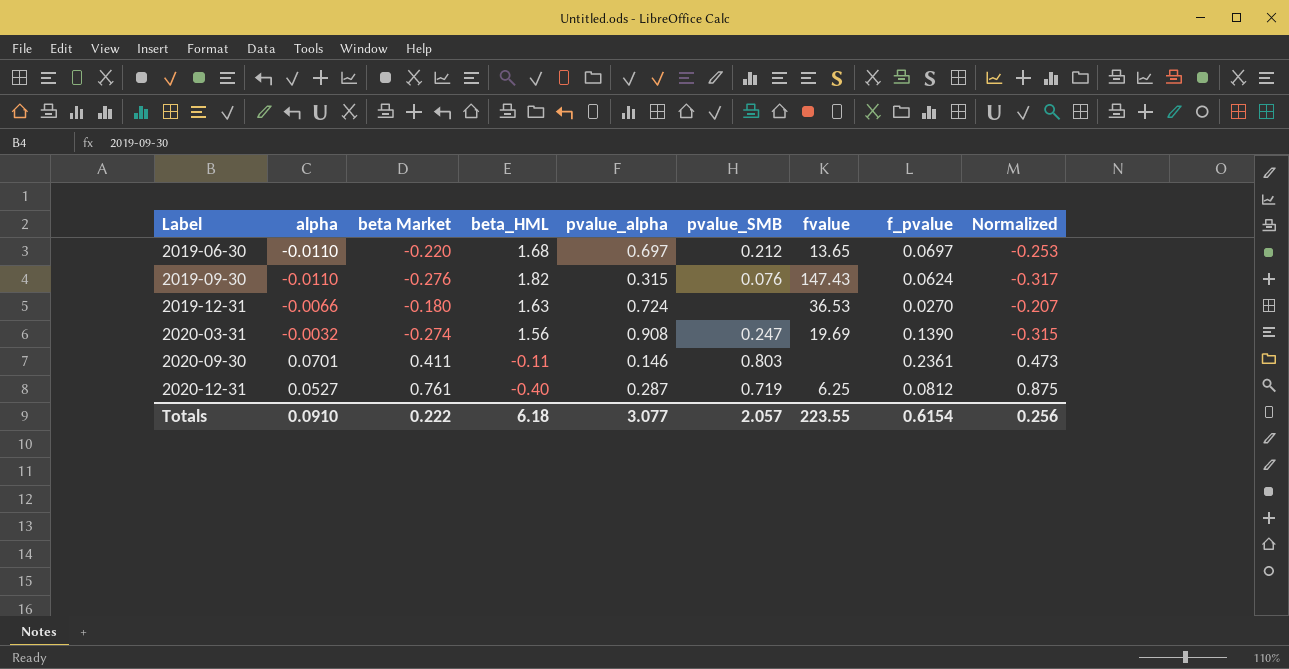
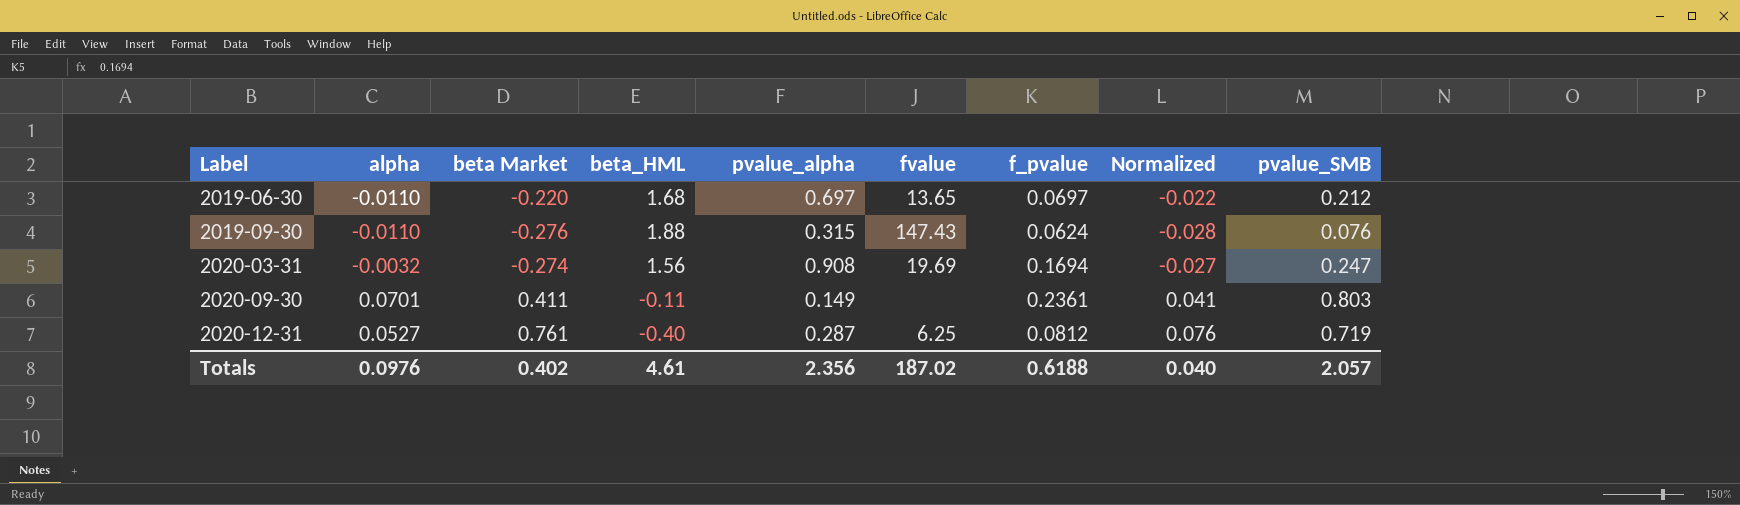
column Normalized | formula: [beta Market] * 1.15 -> [beta Market] * 0.1
column pvalue_SMB | position: 6 -> 9
row 2019-12-31: -0.0066 | -0.180 | 1.63 | 0.724 | none | 36.53 | 0.0270 | -0.207 -> none
2019-09-30 | beta_HML: 1.82 -> 1.88
2020-03-31 | f_pvalue: 0.1390 -> 0.1694
2020-09-30 | pvalue_alpha: 0.146 -> 0.149
Totals | alpha: 0.0910 -> 0.0976
Totals | beta Market: 0.222 -> 0.402
Totals | beta_HML: 6.18 -> 4.61
Totals | pvalue_alpha: 3.077 -> 2.356
Totals | fvalue: 223.55 -> 187.02
Totals | f_pvalue: 0.6154 -> 0.6188
Totals | Normalized: 0.256 -> 0.040

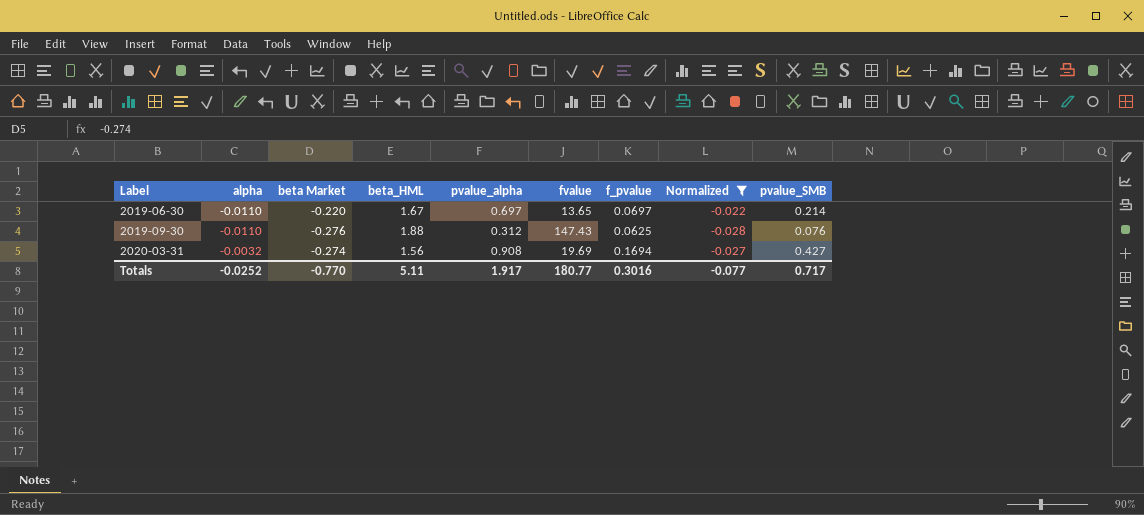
filter: none -> Normalized <= -0.022
2019-06-30 | beta_HML: 1.68 -> 1.67
2019-06-30 | pvalue_SMB: 0.212 -> 0.214
2019-09-30 | pvalue_alpha: 0.315 -> 0.312
2019-09-30 | f_pvalue: 0.0624 -> 0.0625
2020-03-31 | pvalue_SMB: 0.247 -> 0.427
Totals | alpha: 0.0976 -> -0.0252
Totals | beta Market: 0.402 -> -0.770
Totals | beta_HML: 4.61 -> 5.11
Totals | pvalue_alpha: 2.356 -> 1.917
Totals | fvalue: 187.02 -> 180.77
Totals | f_pvalue: 0.6188 -> 0.3016
Totals | Normalized: 0.040 -> -0.077
Totals | pvalue_SMB: 2.057 -> 0.717

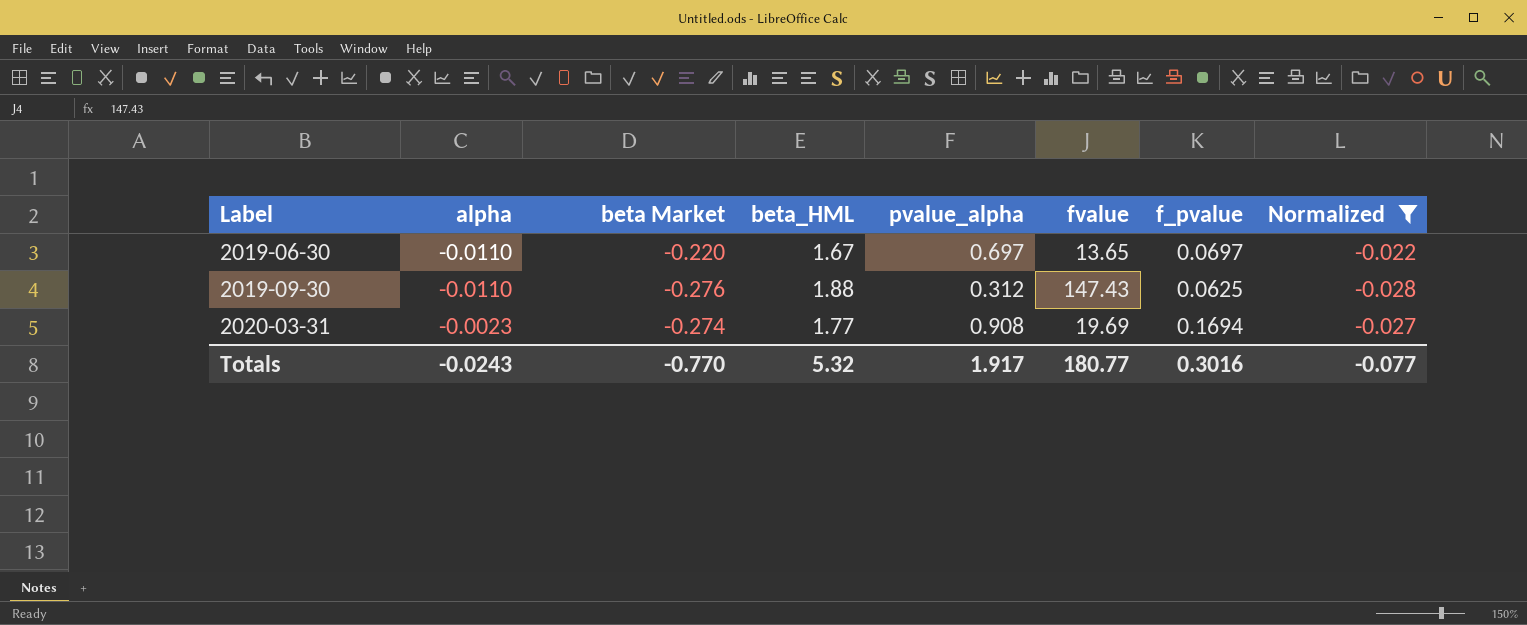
column pvalue_SMB | position: 9 -> none
2020-03-31 | alpha: -0.0032 -> -0.0023
2020-03-31 | beta_HML: 1.56 -> 1.77
Totals | alpha: -0.0252 -> -0.0243
Totals | beta_HML: 5.11 -> 5.32

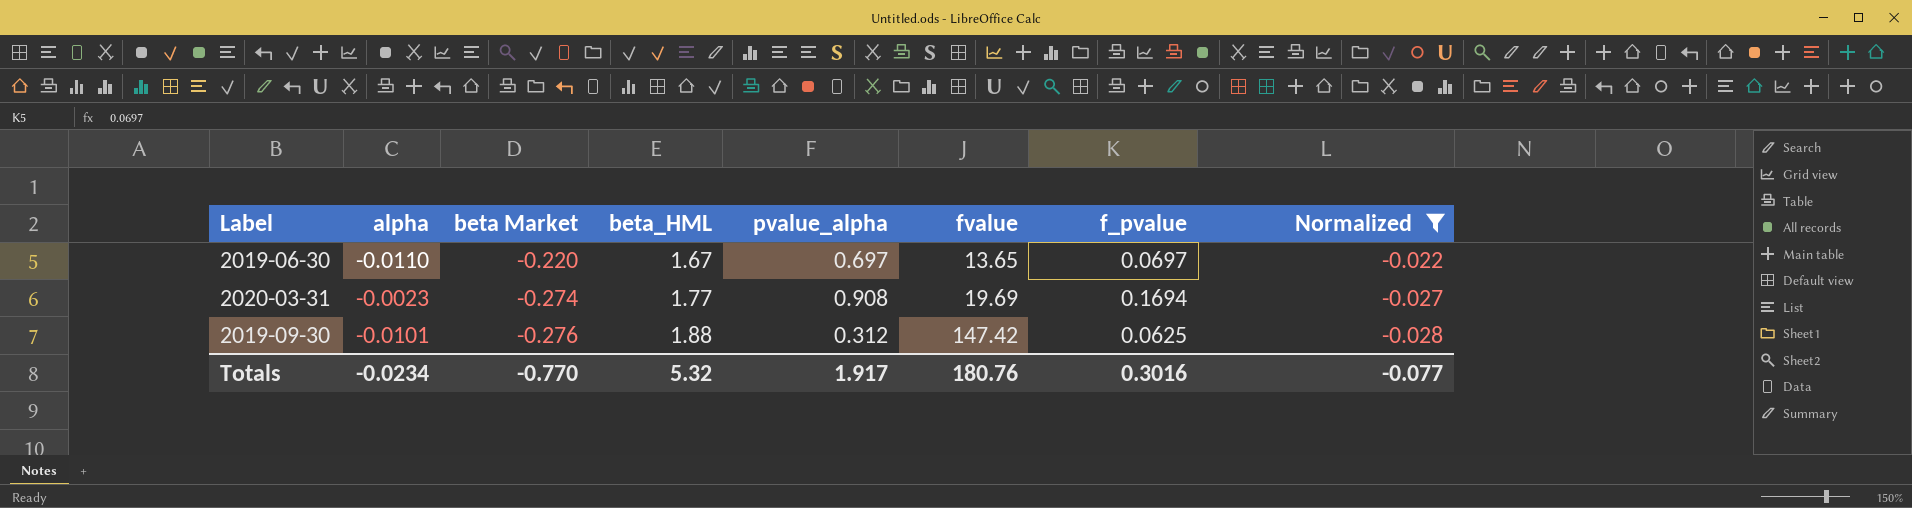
row order: Label ascending -> beta Market descending
2019-09-30 | alpha: -0.0110 -> -0.0101
2019-09-30 | fvalue: 147.43 -> 147.42
Totals | alpha: -0.0243 -> -0.0234
Totals | fvalue: 180.77 -> 180.76

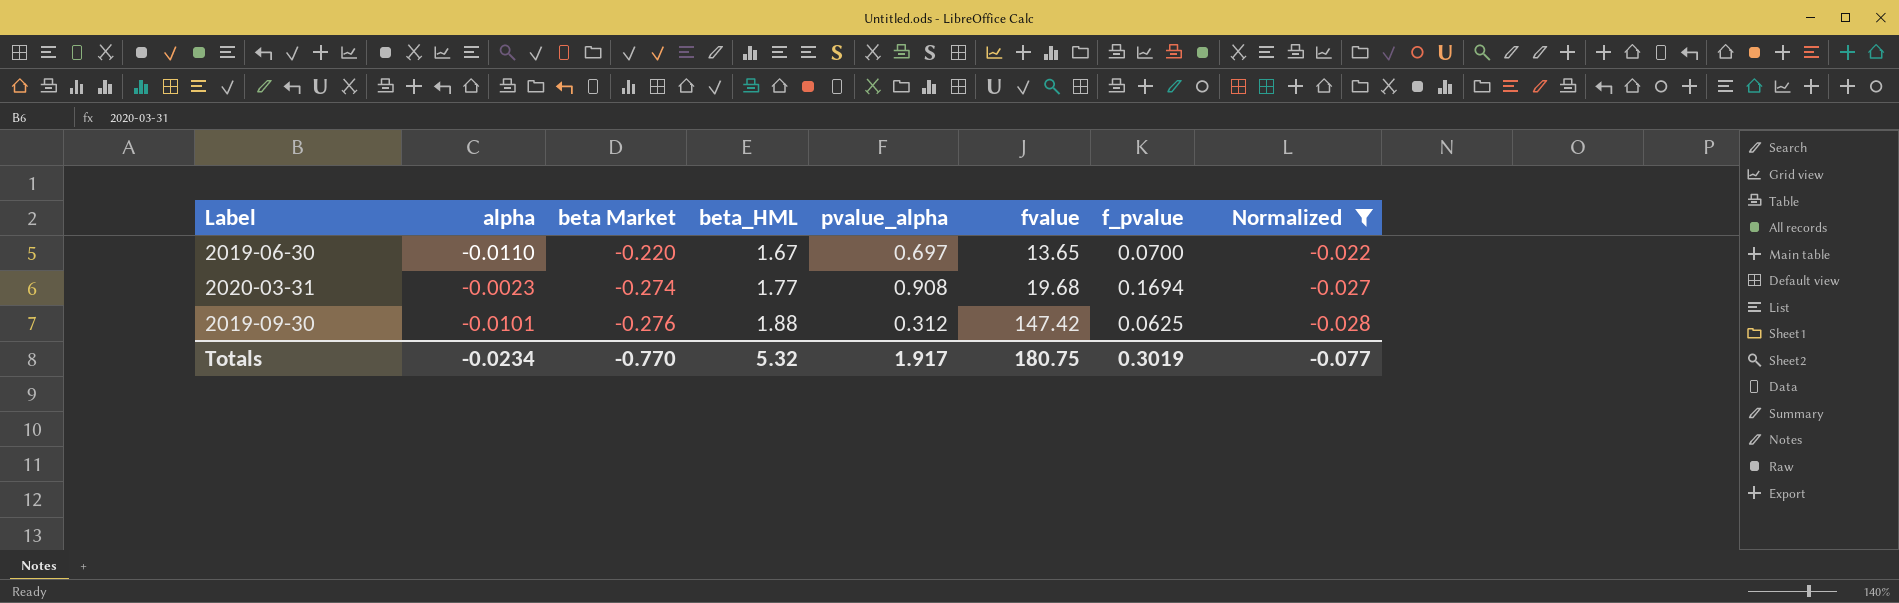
2019-06-30 | f_pvalue: 0.0697 -> 0.0700
2020-03-31 | fvalue: 19.69 -> 19.68
Totals | fvalue: 180.76 -> 180.75
Totals | f_pvalue: 0.3016 -> 0.3019

